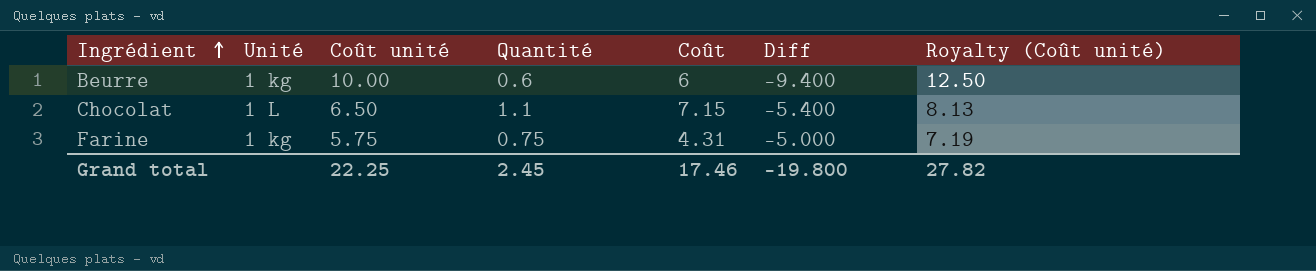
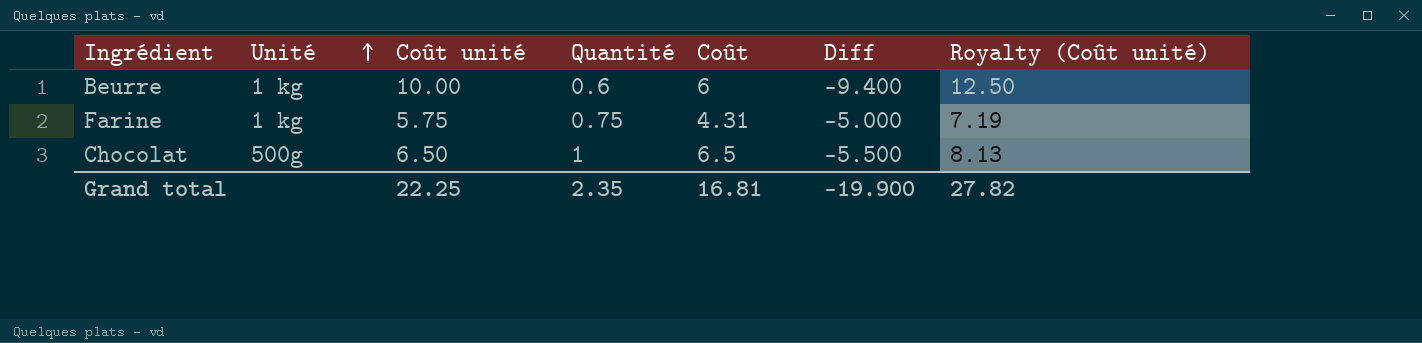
row order: Ingrédient ascending -> Unité ascending
Chocolat | Unité: 1 L -> 500g
Chocolat | Quantité: 1.1 -> 1
Chocolat | Coût: 7.15 -> 6.5
Chocolat | Diff: -5.400 -> -5.500
Grand total | Quantité: 2.45 -> 2.35
Grand total | Coût: 17.46 -> 16.81
Grand total | Diff: -19.800 -> -19.900

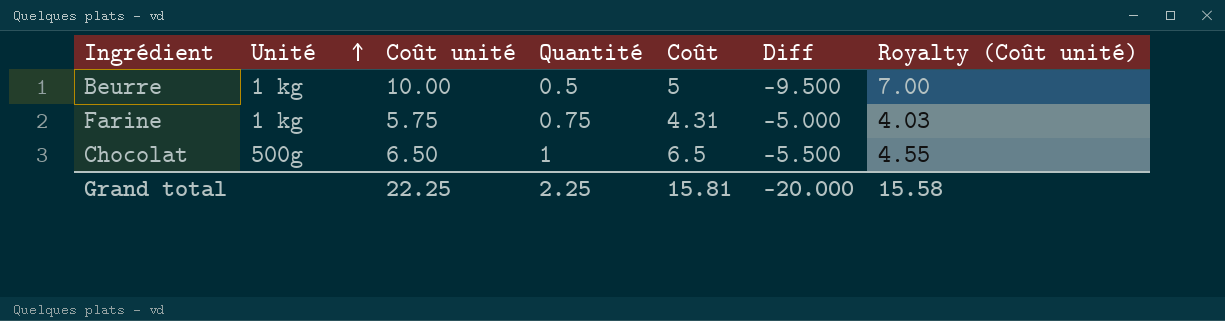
column Royalty (Coût unité) | formula: [Coût unité] * 1.25 -> [Coût unité] * 0.7
Beurre | Quantité: 0.6 -> 0.5
Beurre | Coût: 6 -> 5
Beurre | Diff: -9.400 -> -9.500
Grand total | Quantité: 2.35 -> 2.25
Grand total | Coût: 16.81 -> 15.81
Grand total | Diff: -19.900 -> -20.000
Grand total | Royalty (Coût unité): 27.82 -> 15.58

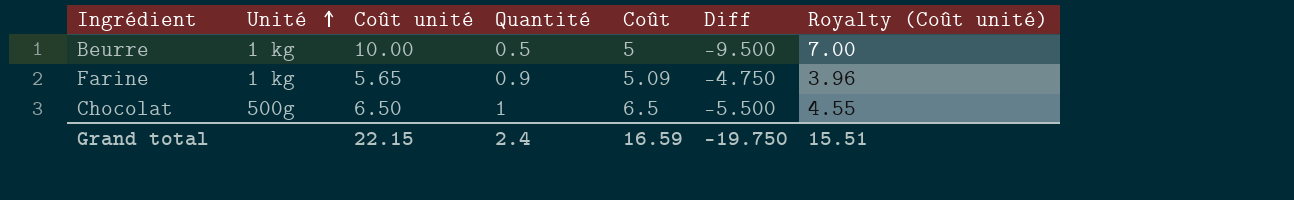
Farine | Coût unité: 5.75 -> 5.65
Farine | Quantité: 0.75 -> 0.9
Farine | Coût: 4.31 -> 5.09
Farine | Diff: -5.000 -> -4.750
Farine | Royalty (Coût unité): 4.03 -> 3.96
Grand total | Coût unité: 22.25 -> 22.15
Grand total | Quantité: 2.25 -> 2.4
Grand total | Coût: 15.81 -> 16.59
Grand total | Diff: -20.000 -> -19.750
Grand total | Royalty (Coût unité): 15.58 -> 15.51

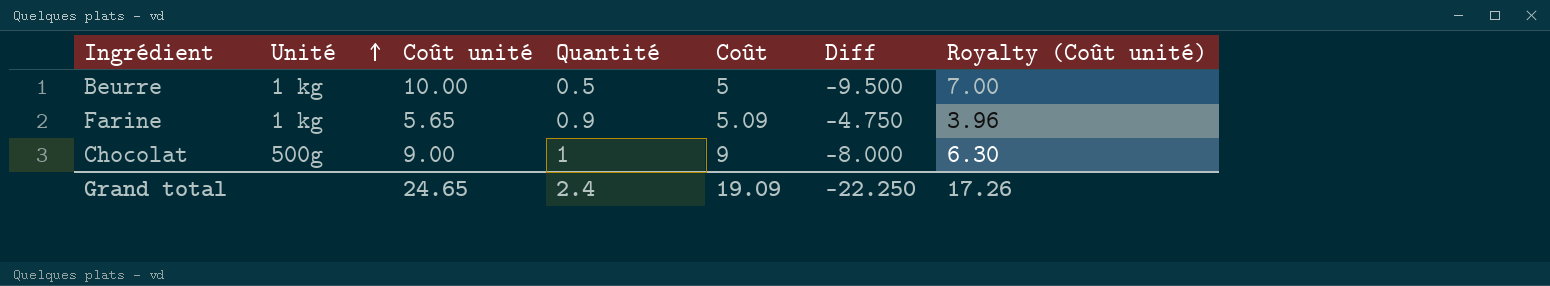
Chocolat | Coût unité: 6.50 -> 9.00
Chocolat | Coût: 6.5 -> 9
Chocolat | Diff: -5.500 -> -8.000
Chocolat | Royalty (Coût unité): 4.55 -> 6.30
Grand total | Coût unité: 22.15 -> 24.65
Grand total | Coût: 16.59 -> 19.09
Grand total | Diff: -19.750 -> -22.250
Grand total | Royalty (Coût unité): 15.51 -> 17.26

